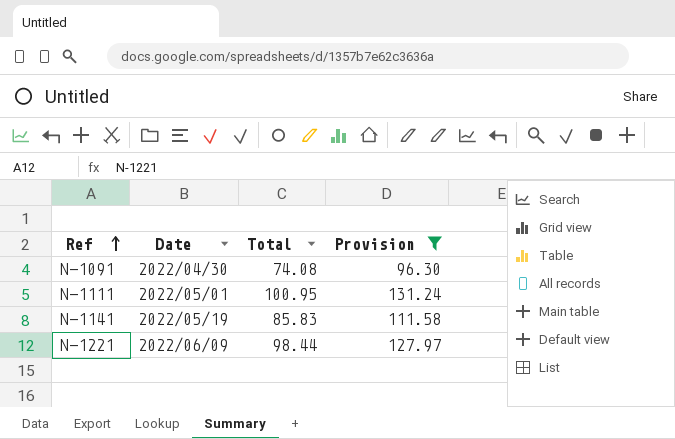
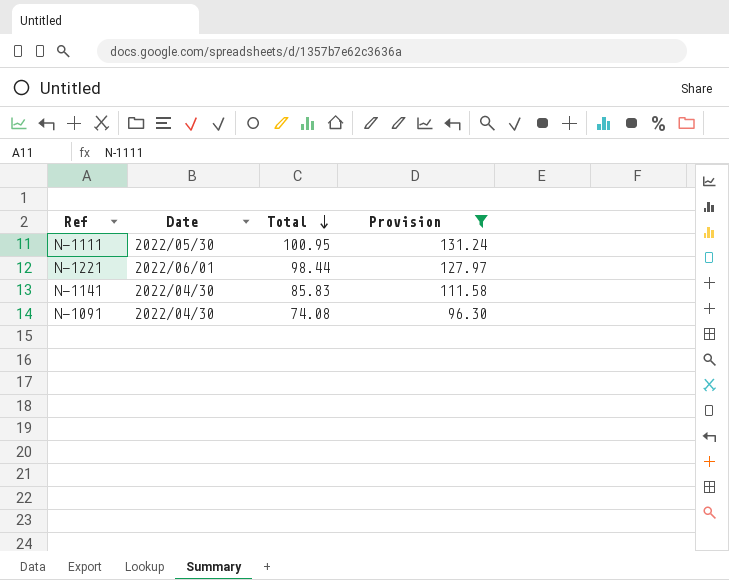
row order: Ref ascending -> Total descending
N-1111 | Date: 2022/05/01 -> 2022/05/30
N-1221 | Date: 2022/06/09 -> 2022/06/01
N-1141 | Date: 2022/05/19 -> 2022/04/30

